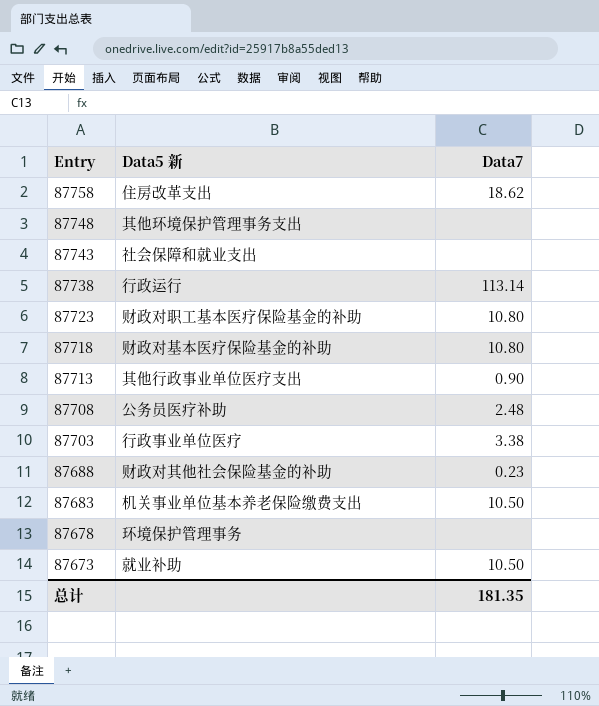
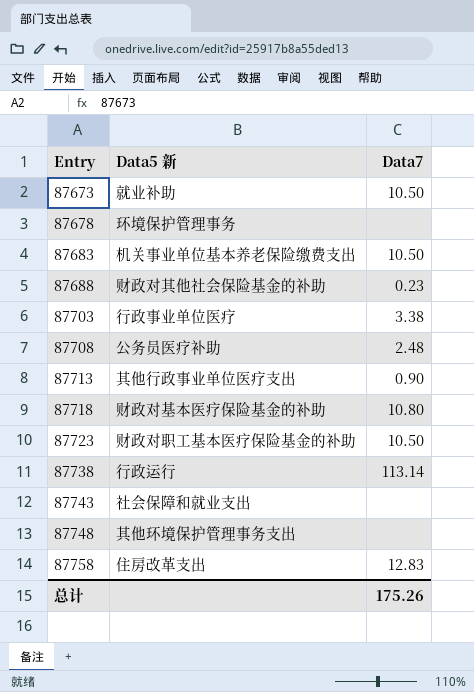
row order: Entry descending -> Entry ascending
87723 | Data7: 10.80 -> 10.50
87758 | Data7: 18.62 -> 12.83
总计 | Data7: 181.35 -> 175.26

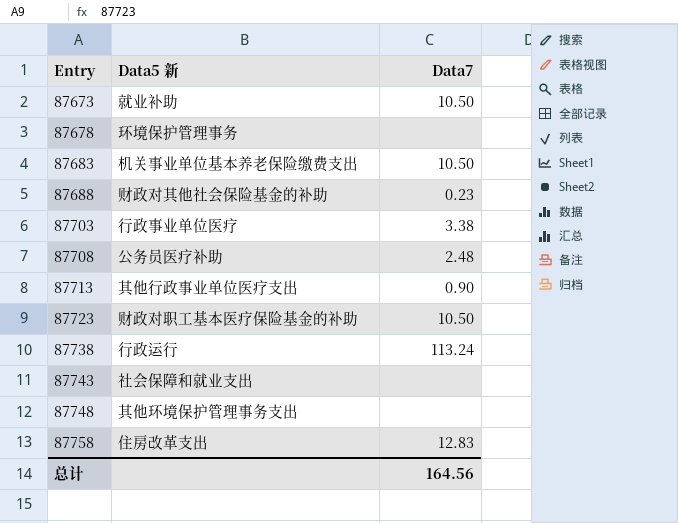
row 87718: 财政对基本医疗保险基金的补助 | 10.80 -> none
87738 | Data7: 113.14 -> 113.24
总计 | Data7: 175.26 -> 164.56

